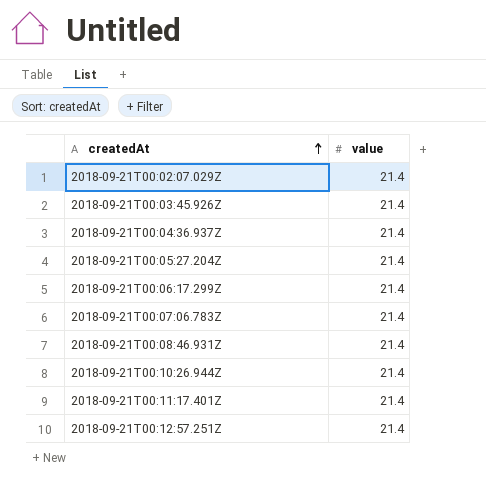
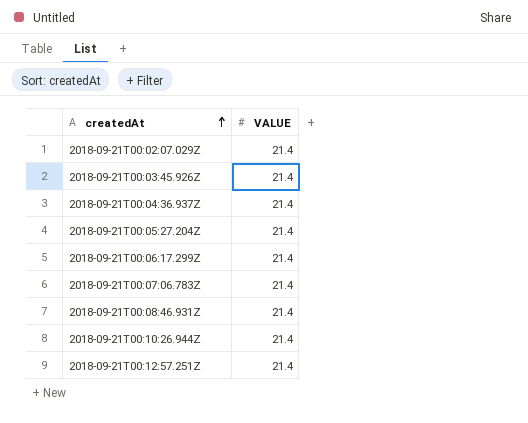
column name: value -> VALUE
row 2018-09-21T00:11:17.401Z: 21.4 -> none

